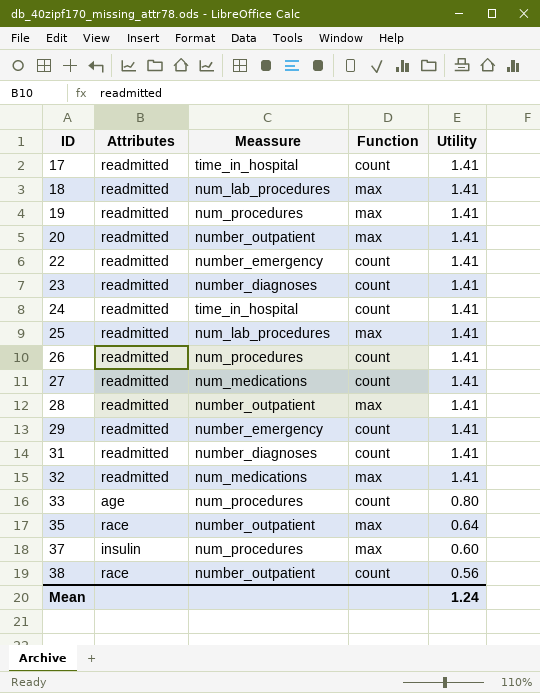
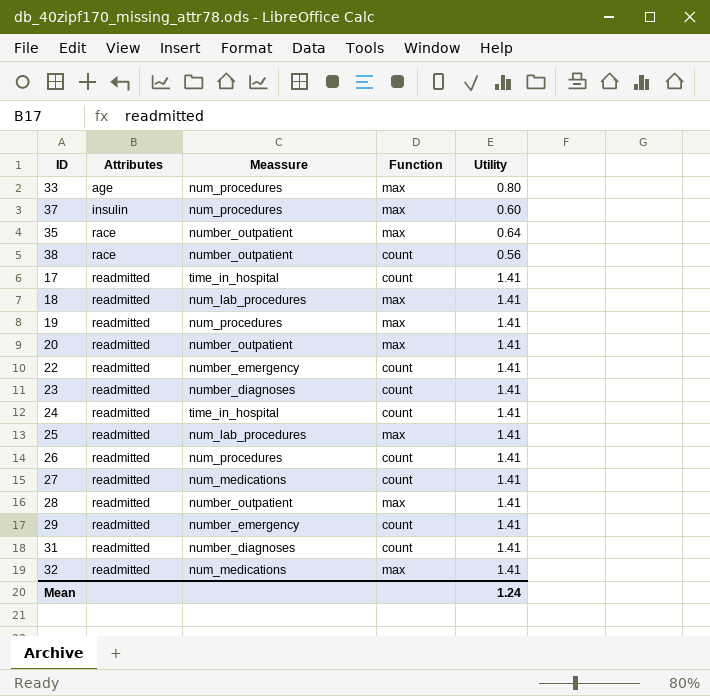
row order: ID ascending -> Attributes ascending
33 | Function: count -> max

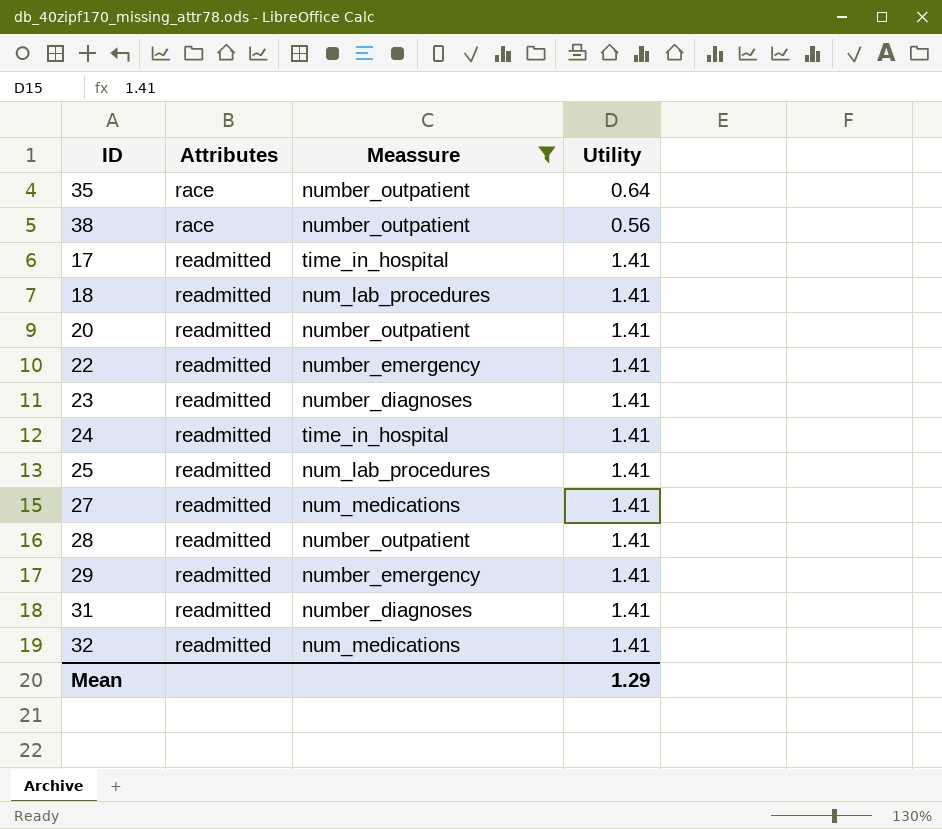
filter: none -> Meassure != num_procedures
column Function | position: 4 -> none
Mean | Utility: 1.24 -> 1.29

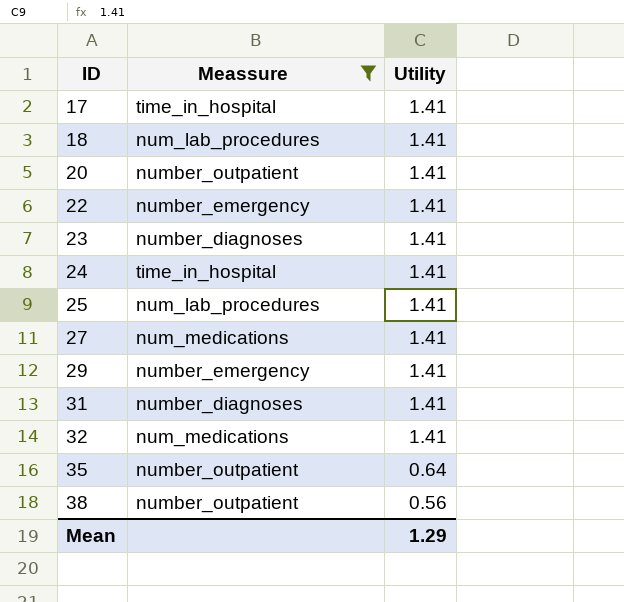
row order: Attributes ascending -> ID ascending
column Attributes | position: 2 -> none
row 28: readmitted | number_outpatient | 1.41 -> none

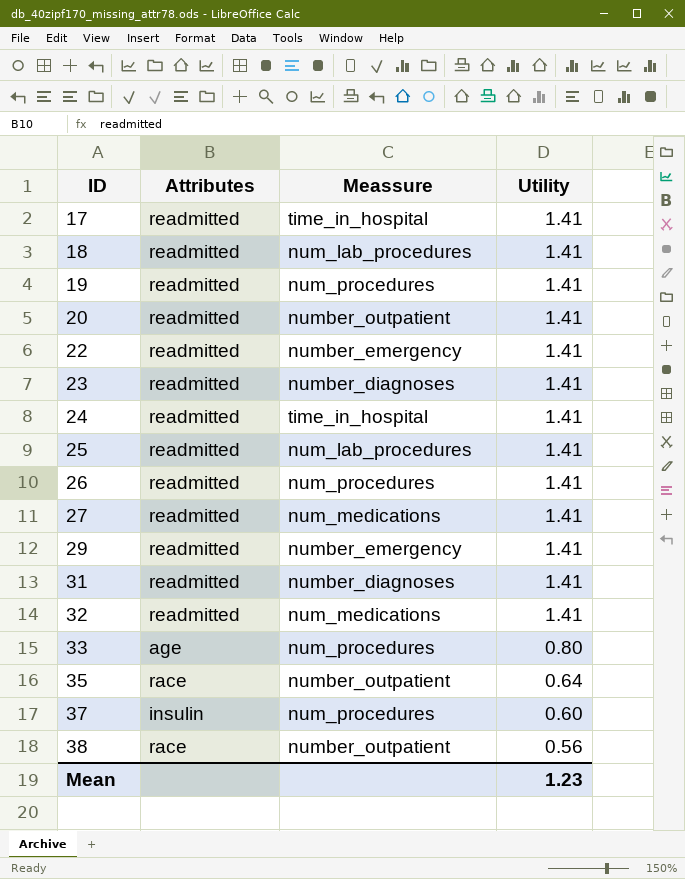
filter: Meassure != num_procedures -> none
column Attributes | position: none -> 2
Mean | Utility: 1.29 -> 1.23

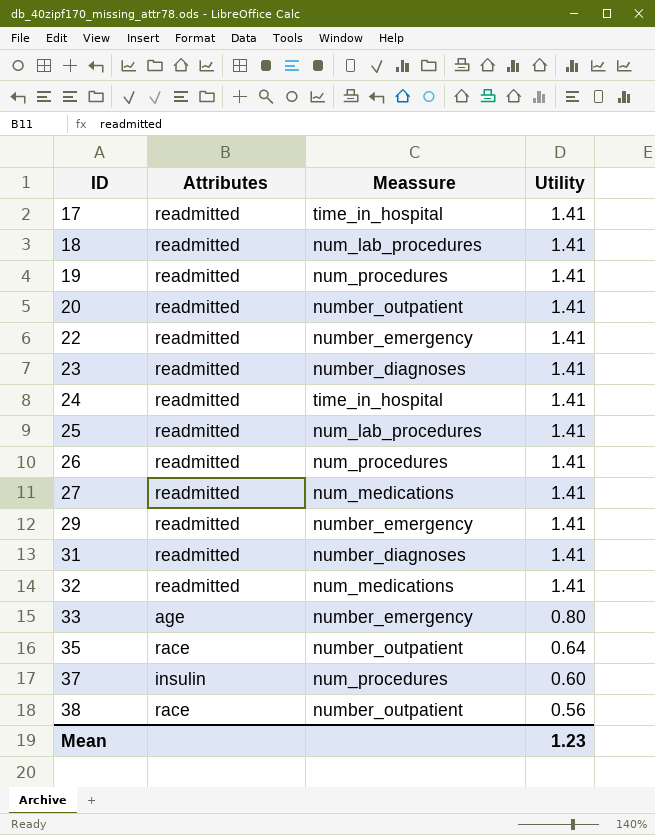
33 | Meassure: num_procedures -> number_emergency

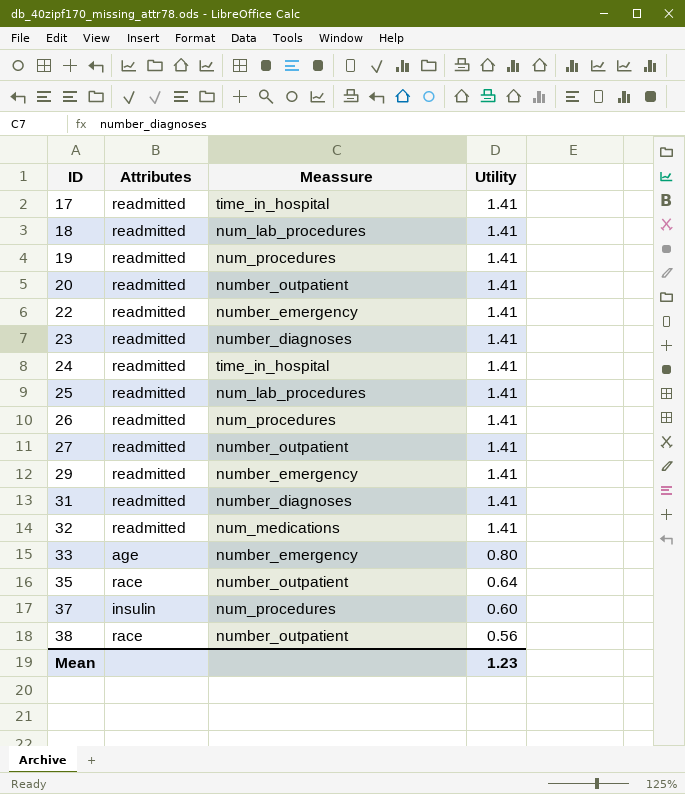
27 | Meassure: num_medications -> number_outpatient

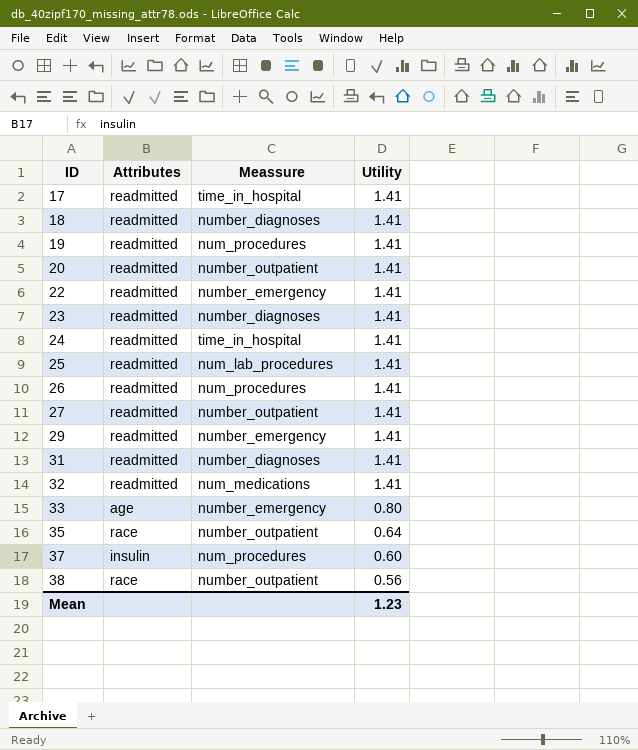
18 | Meassure: num_lab_procedures -> number_diagnoses

